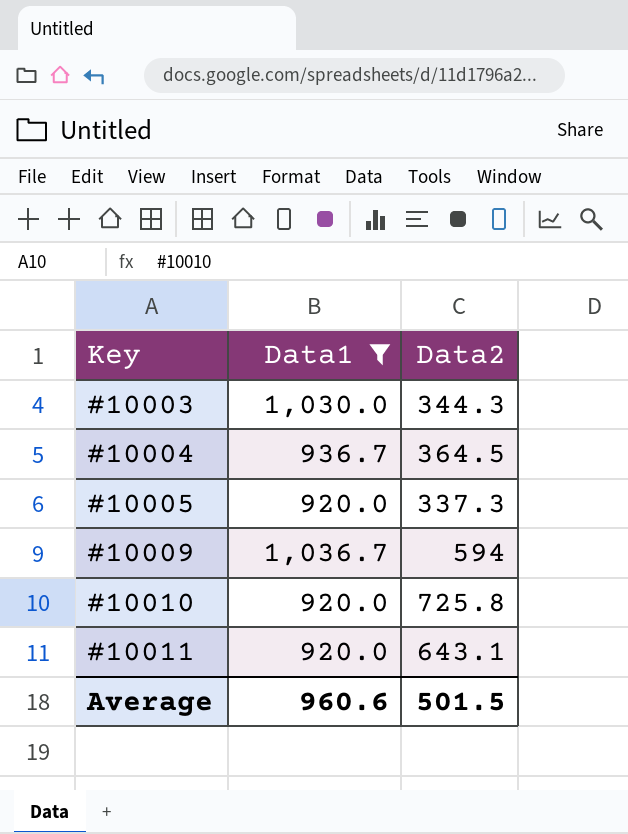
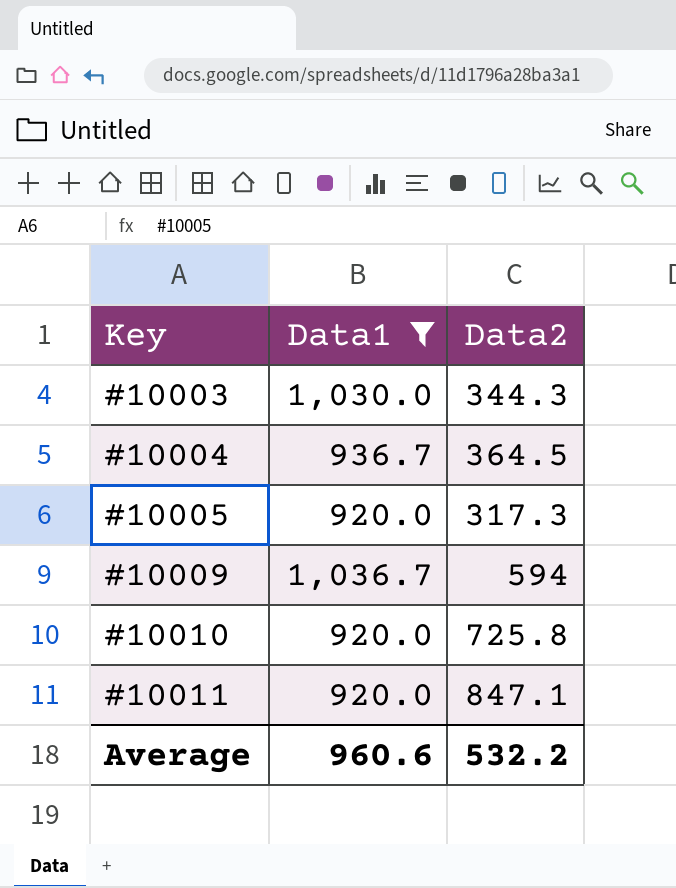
#10005 | Data2: 337.3 -> 317.3
#10011 | Data2: 643.1 -> 847.1
Average | Data2: 501.5 -> 532.2

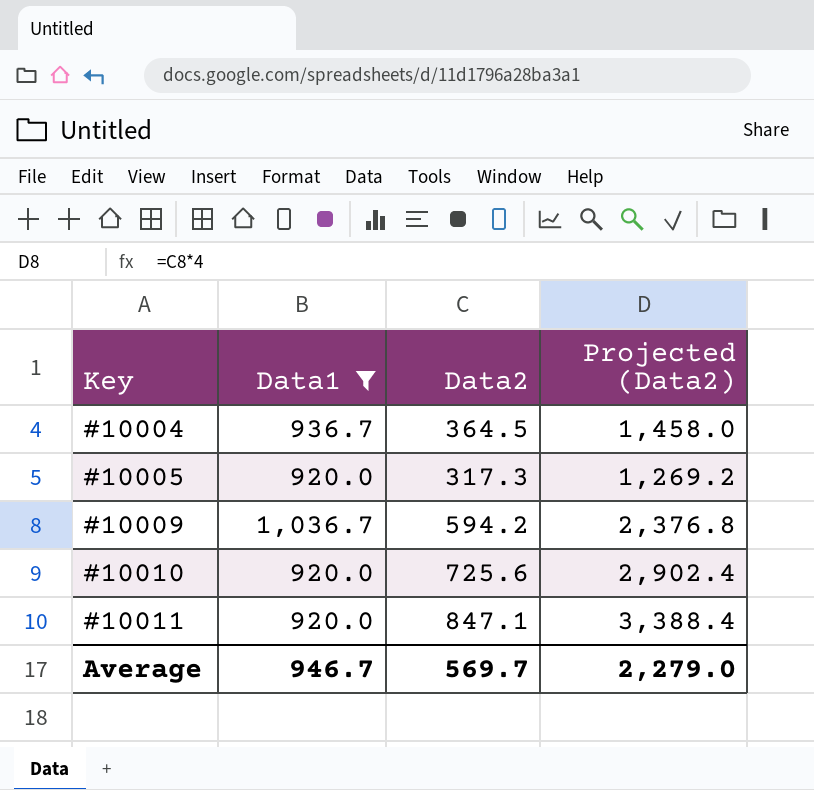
column Projected (Data2) | formula: none -> [Data2] * 4
row #10003: 1,030.0 | 344.3 -> none
#10009 | Data2: 594 -> 594.2
#10010 | Data2: 725.8 -> 725.6
Average | Data1: 960.6 -> 946.7
Average | Data2: 532.2 -> 569.7

